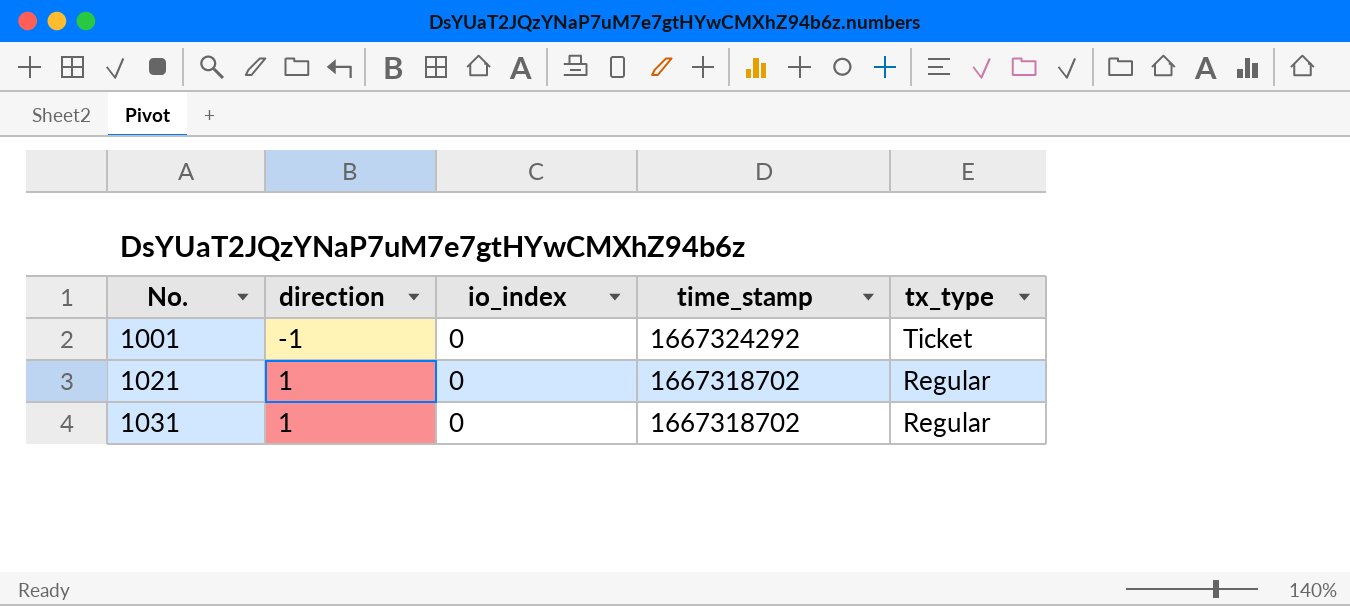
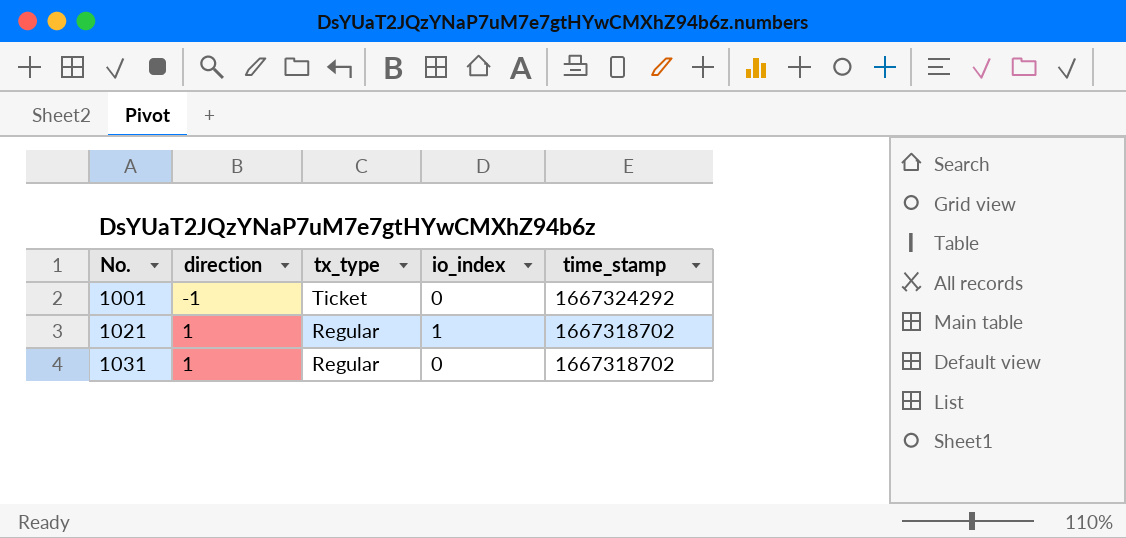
column tx_type | position: 5 -> 3
1021 | io_index: 0 -> 1

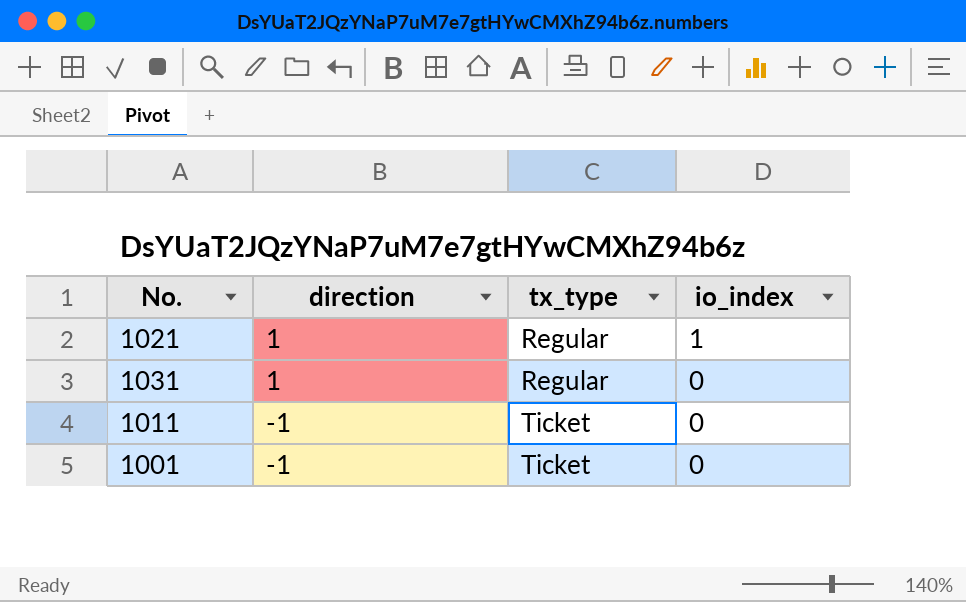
row order: No. ascending -> direction descending
column time_stamp | position: 5 -> none
row 1011: none -> -1 | Ticket | 0

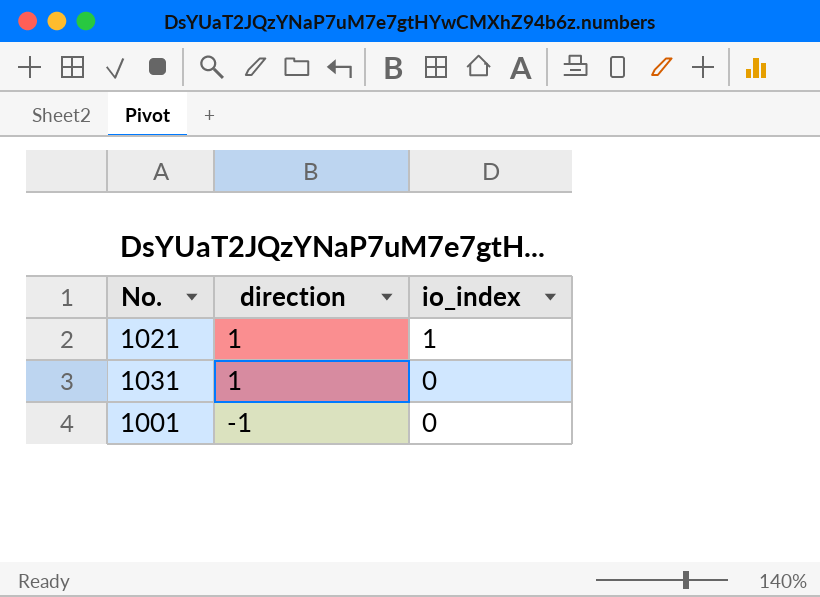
column tx_type | position: 3 -> none
row 1011: -1 | Ticket | 0 -> none

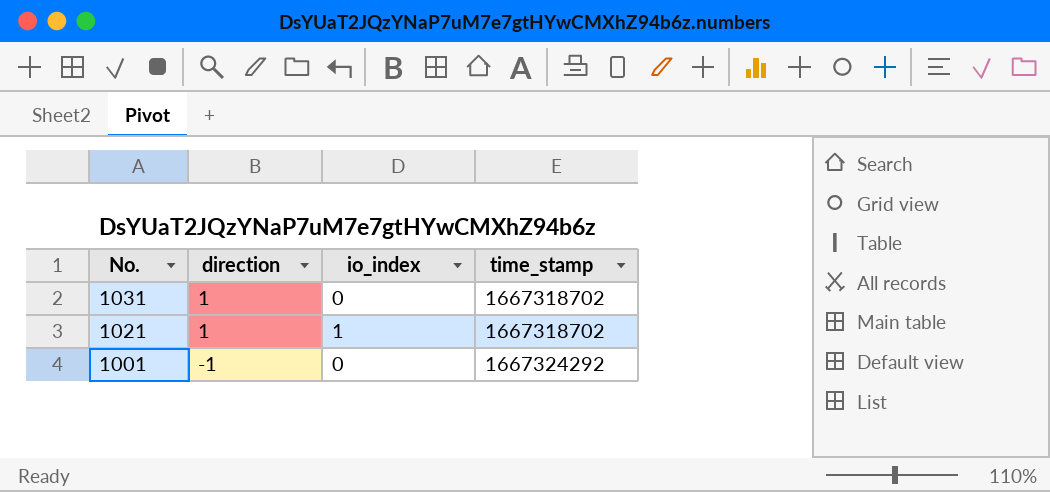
row order: direction descending -> No. descending
column time_stamp | position: none -> 4

